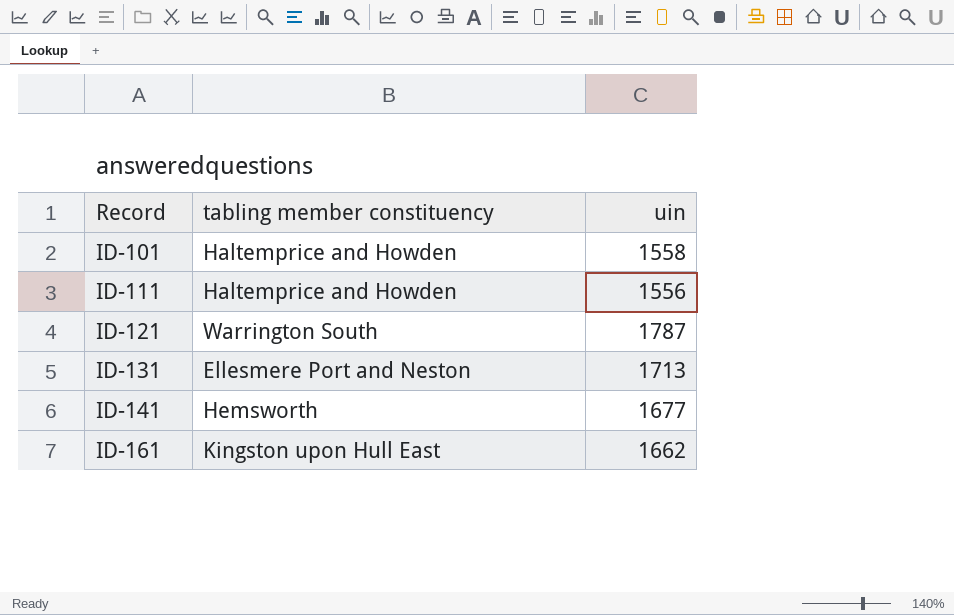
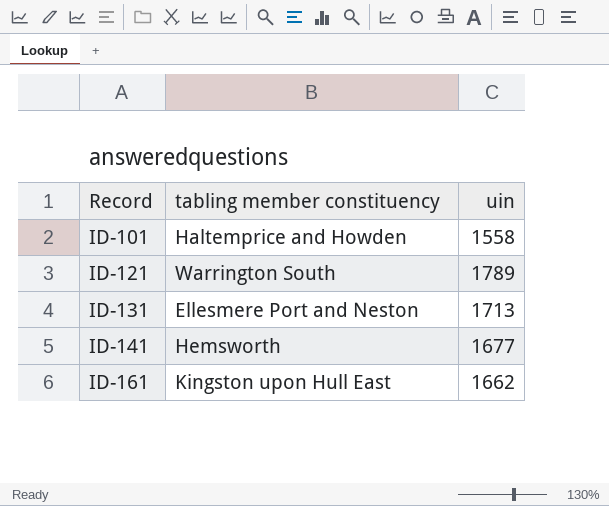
row ID-111: Haltemprice and Howden | 1556 -> none
ID-121 | uin: 1787 -> 1789

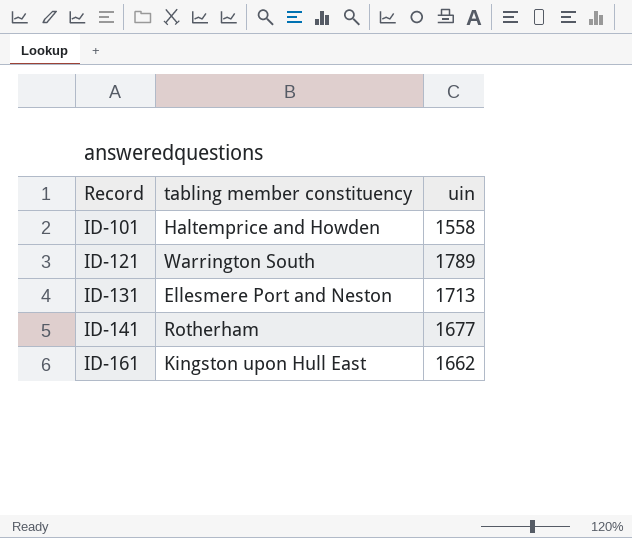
ID-141 | tabling member constituency: Hemsworth -> Rotherham

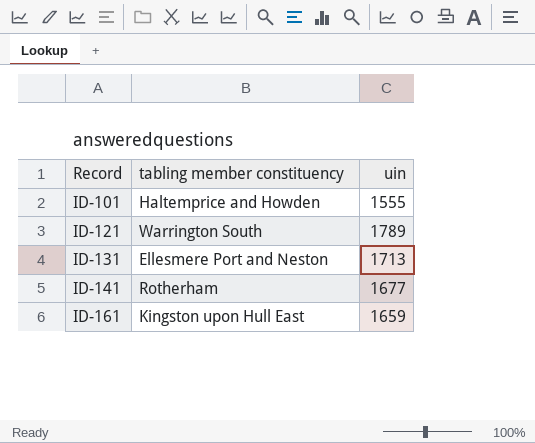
ID-101 | uin: 1558 -> 1555
ID-161 | uin: 1662 -> 1659

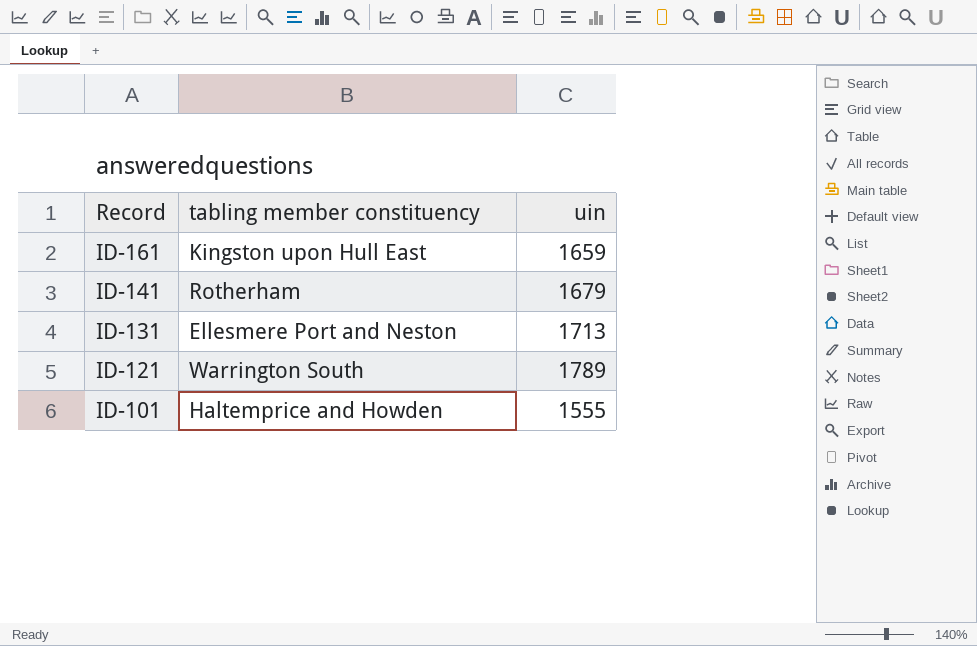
row order: Record ascending -> Record descending
ID-141 | uin: 1677 -> 1679

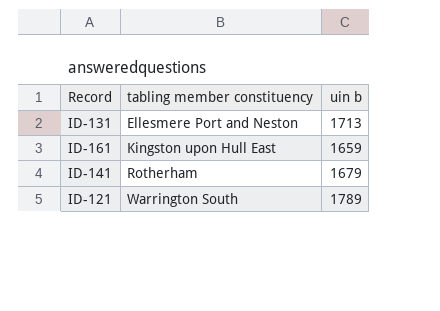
row order: Record descending -> tabling member constituency ascending
column name: uin -> uin b
row ID-101: Haltemprice and Howden | 1555 -> none

